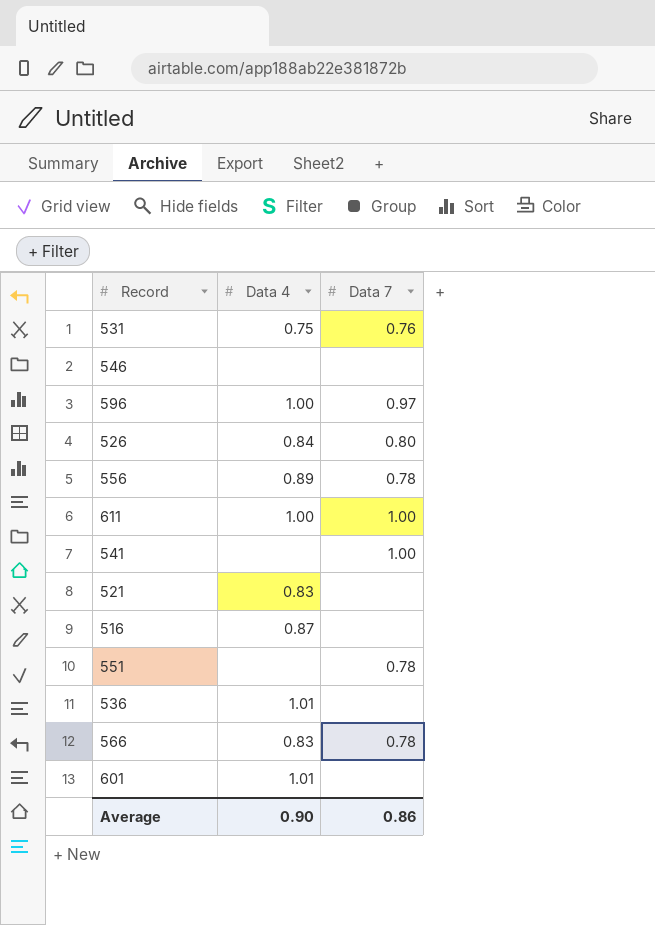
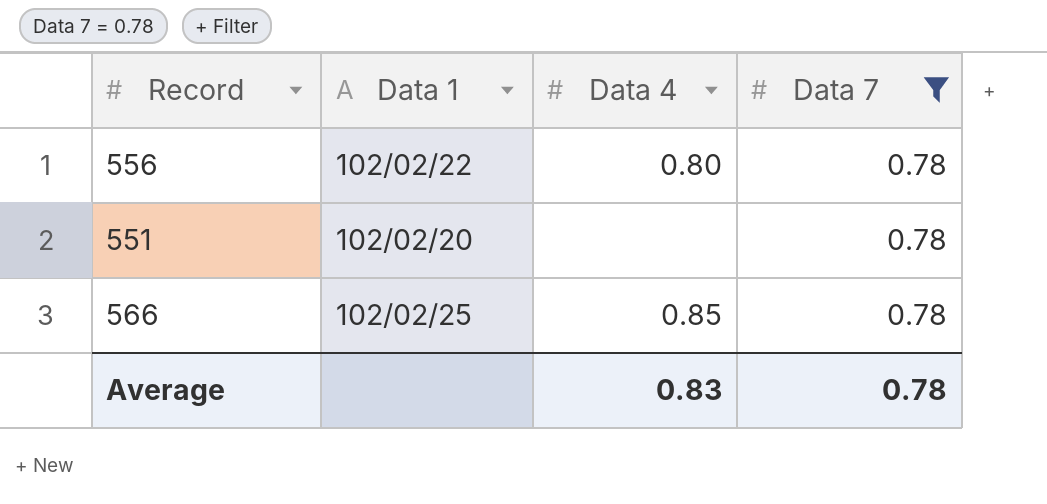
filter: none -> Data 7 = 0.78
column Data 1 | position: none -> 2
556 | Data 4: 0.89 -> 0.80
566 | Data 4: 0.83 -> 0.85
Average | Data 4: 0.90 -> 0.83
Average | Data 7: 0.86 -> 0.78

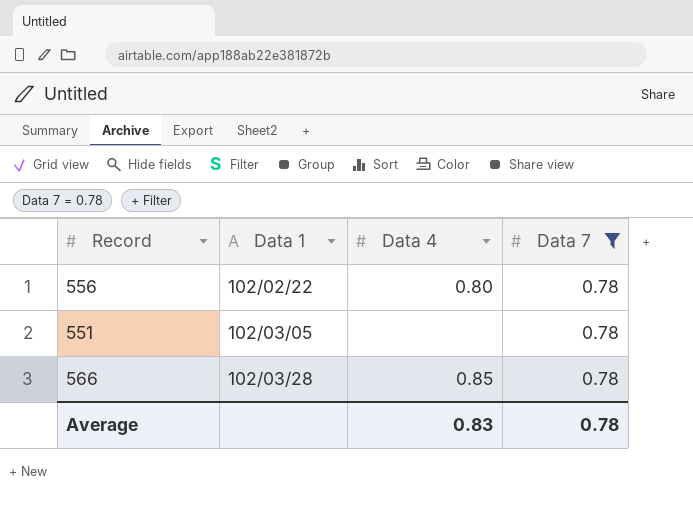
551 | Data 1: 102/02/20 -> 102/03/05
566 | Data 1: 102/02/25 -> 102/03/28

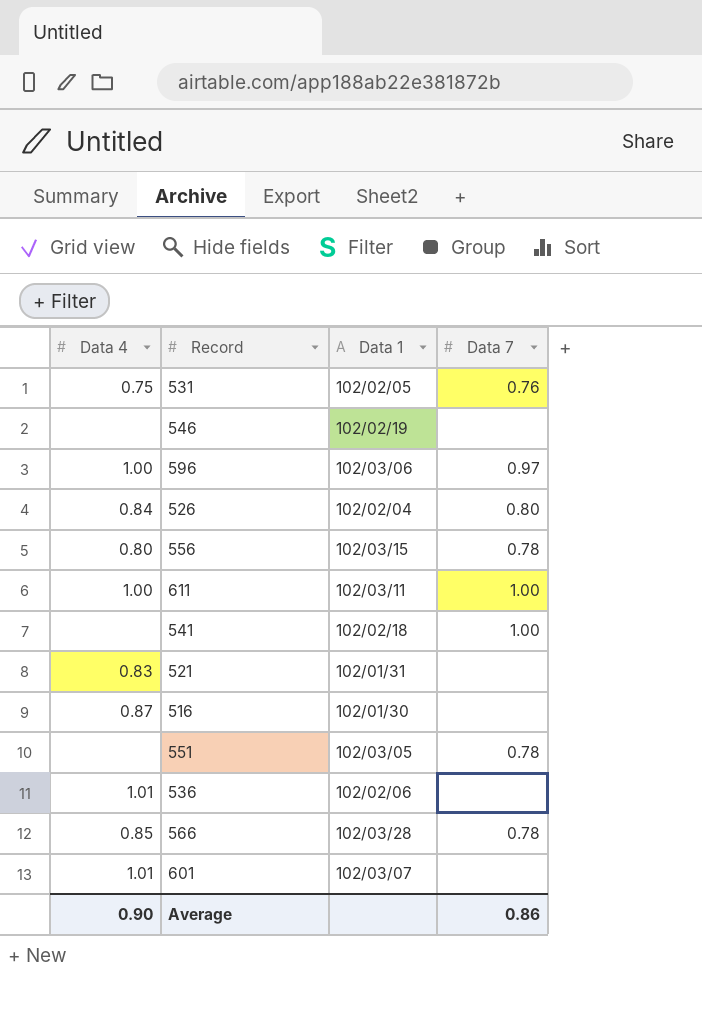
filter: Data 7 = 0.78 -> none
column Data 4 | position: 3 -> 1
556 | Data 1: 102/02/22 -> 102/03/15
Average | Data 4: 0.83 -> 0.90
Average | Data 7: 0.78 -> 0.86

